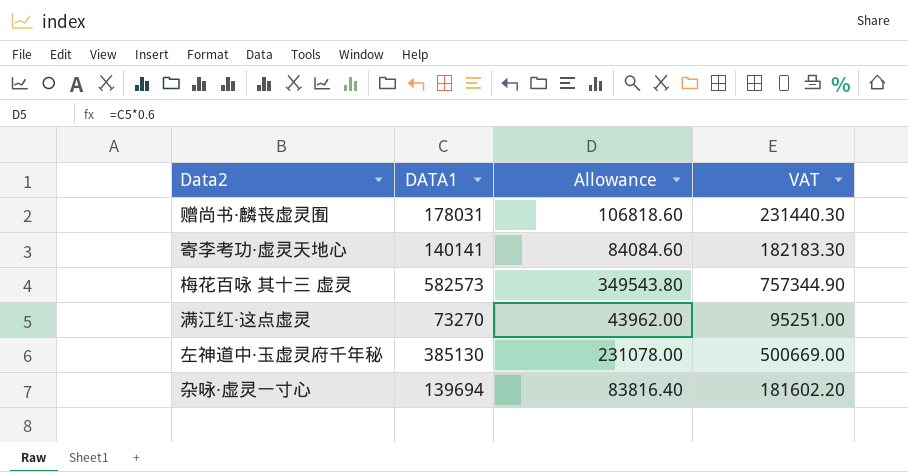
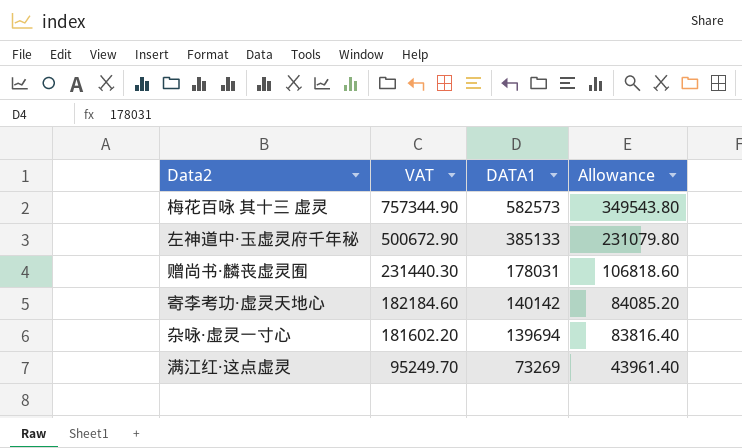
row order: none -> VAT descending
column VAT | position: 4 -> 2
左神道中·玉虚灵府千年秘 | VAT: 500669.00 -> 500672.90
左神道中·玉虚灵府千年秘 | DATA1: 385130 -> 385133
左神道中·玉虚灵府千年秘 | Allowance: 231078.00 -> 231079.80
寄李考功·虚灵天地心 | VAT: 182183.30 -> 182184.60
寄李考功·虚灵天地心 | DATA1: 140141 -> 140142
寄李考功·虚灵天地心 | Allowance: 84084.60 -> 84085.20
满江红·这点虚灵 | VAT: 95251.00 -> 95249.70
满江红·这点虚灵 | DATA1: 73270 -> 73269
满江红·这点虚灵 | Allowance: 43962.00 -> 43961.40

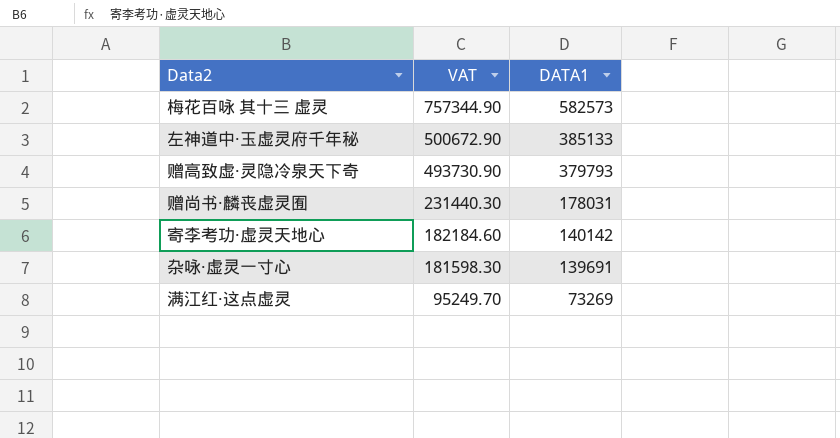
column Allowance | formula: [DATA1] * 0.6 -> none
row 赠高致虚·灵隐冷泉天下奇: none -> 493730.90 | 379793
杂咏·虚灵一寸心 | VAT: 181602.20 -> 181598.30
杂咏·虚灵一寸心 | DATA1: 139694 -> 139691

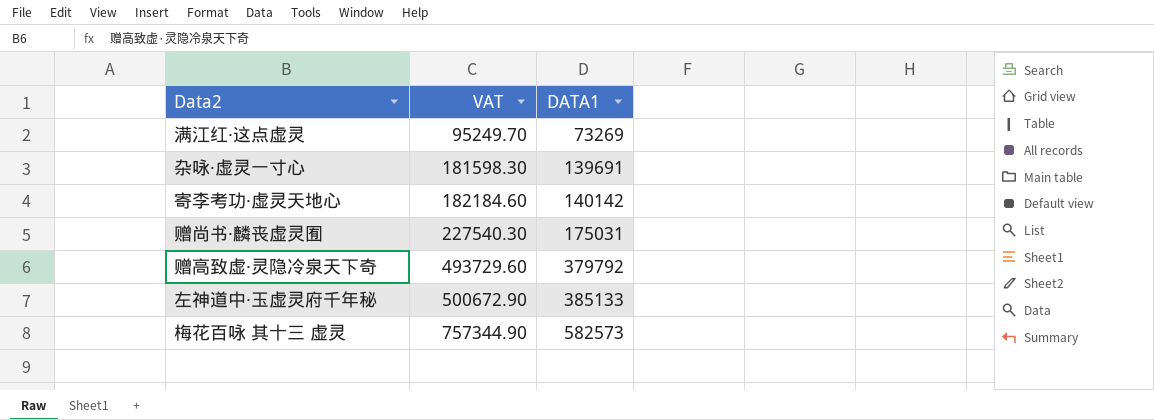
row order: VAT descending -> VAT ascending
赠尚书·麟丧虚灵囿 | VAT: 231440.30 -> 227540.30
赠尚书·麟丧虚灵囿 | DATA1: 178031 -> 175031
赠高致虚·灵隐冷泉天下奇 | VAT: 493730.90 -> 493729.60
赠高致虚·灵隐冷泉天下奇 | DATA1: 379793 -> 379792

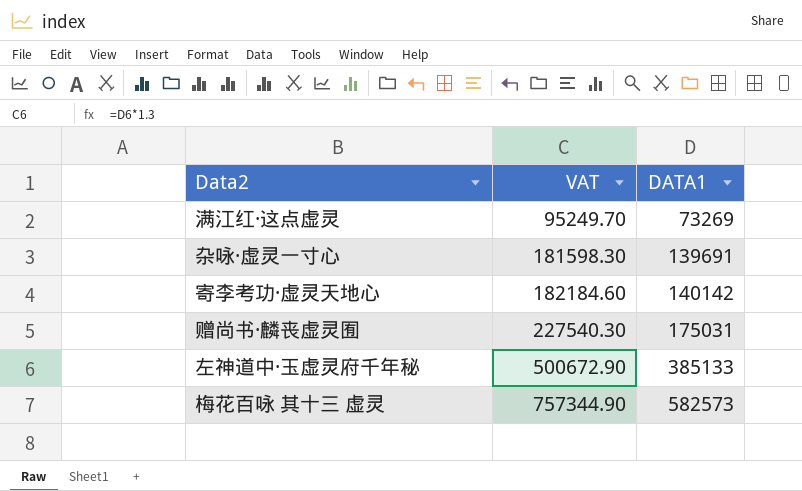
row 赠高致虚·灵隐冷泉天下奇: 493729.60 | 379792 -> none

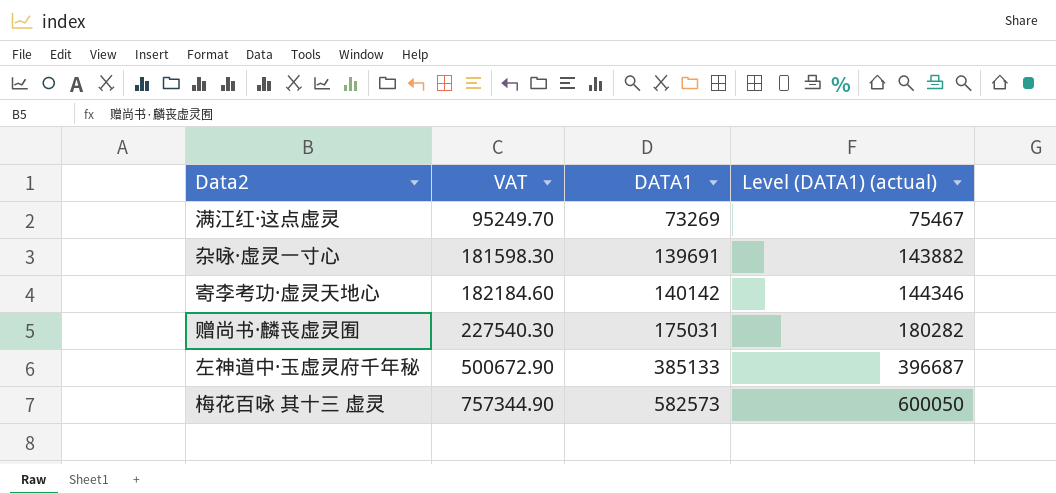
column Level (DATA1) (actual) | formula: none -> [DATA1] * 1.03

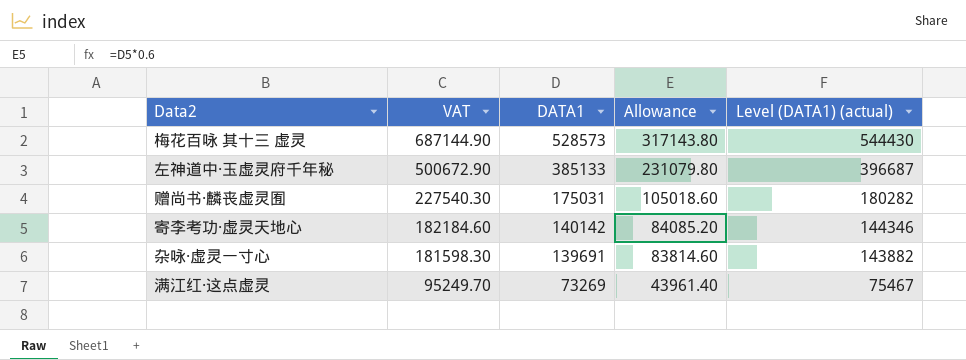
row order: VAT ascending -> VAT descending
column Allowance | formula: none -> [DATA1] * 0.6
梅花百咏 其十三 虚灵 | VAT: 757344.90 -> 687144.90
梅花百咏 其十三 虚灵 | DATA1: 582573 -> 528573
梅花百咏 其十三 虚灵 | Level (DATA1) (actual): 600050 -> 544430

